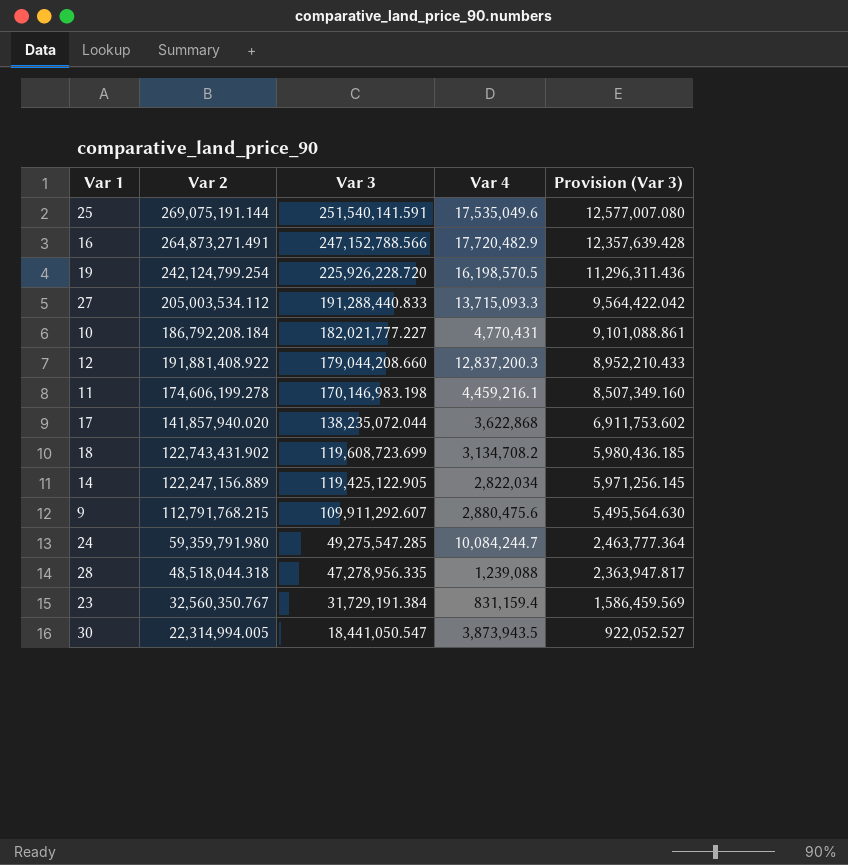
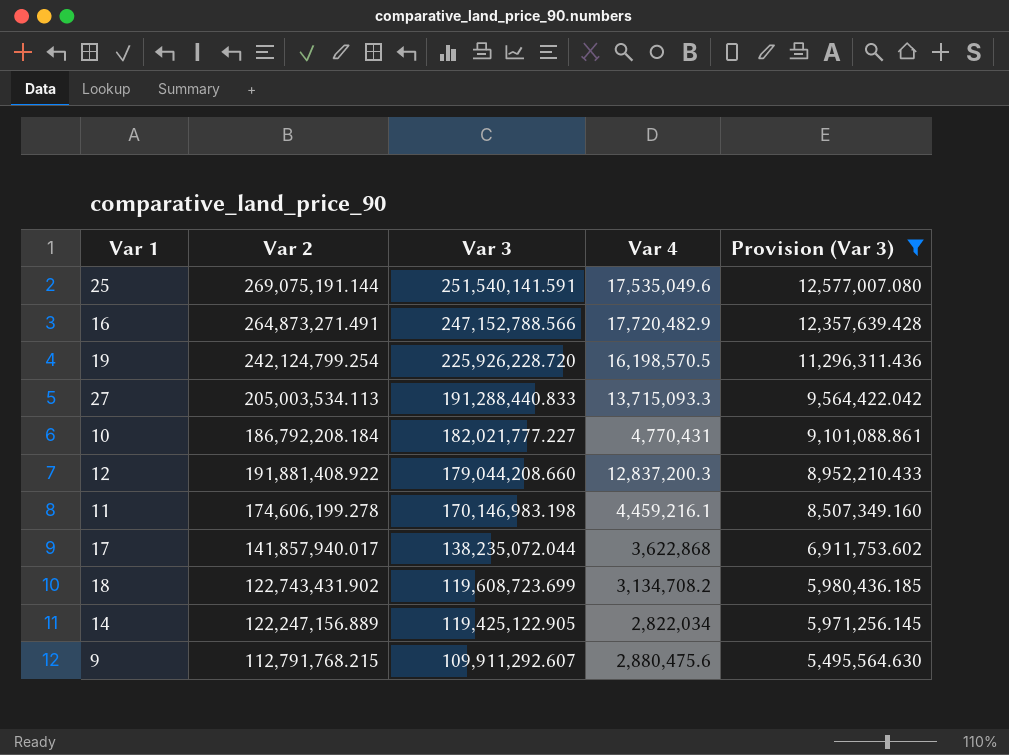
filter: none -> Provision (Var 3) >= 5,495,564.630
27 | Var 2: 205,003,534.112 -> 205,003,534.113
17 | Var 2: 141,857,940.020 -> 141,857,940.017

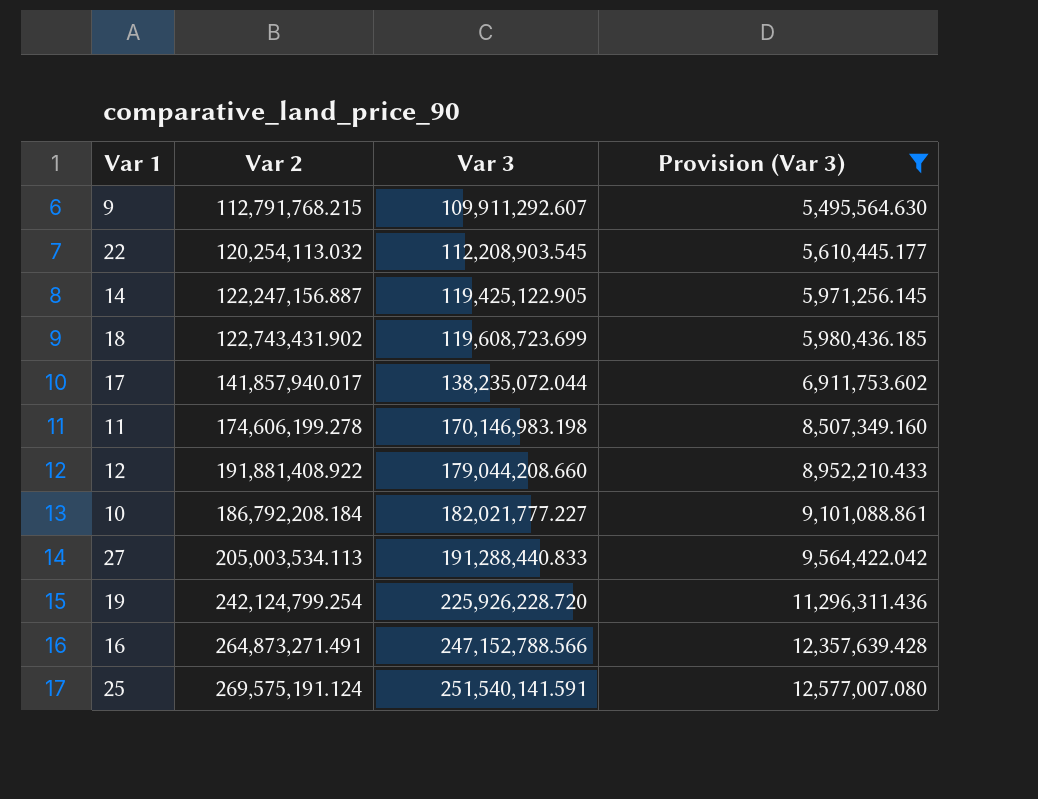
row order: Var 3 descending -> Var 3 ascending
column Var 4 | formula: [Var 2] - [Var 3] -> none
row 22: none -> 120,254,113.032 | 112,208,903.545 | 5,610,445.177
14 | Var 2: 122,247,156.889 -> 122,247,156.887
25 | Var 2: 269,075,191.144 -> 269,575,191.124

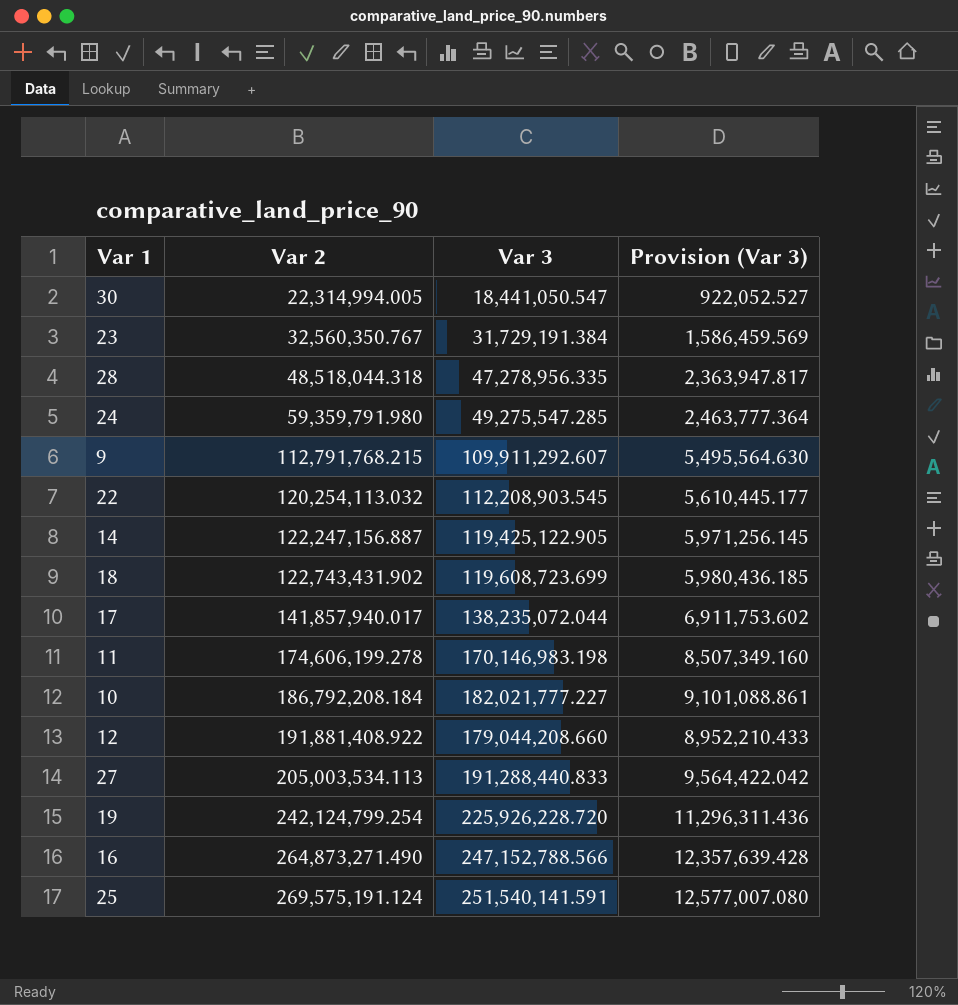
filter: Provision (Var 3) >= 5,495,564.630 -> none
row order: Var 3 ascending -> Var 2 ascending
16 | Var 2: 264,873,271.491 -> 264,873,271.490

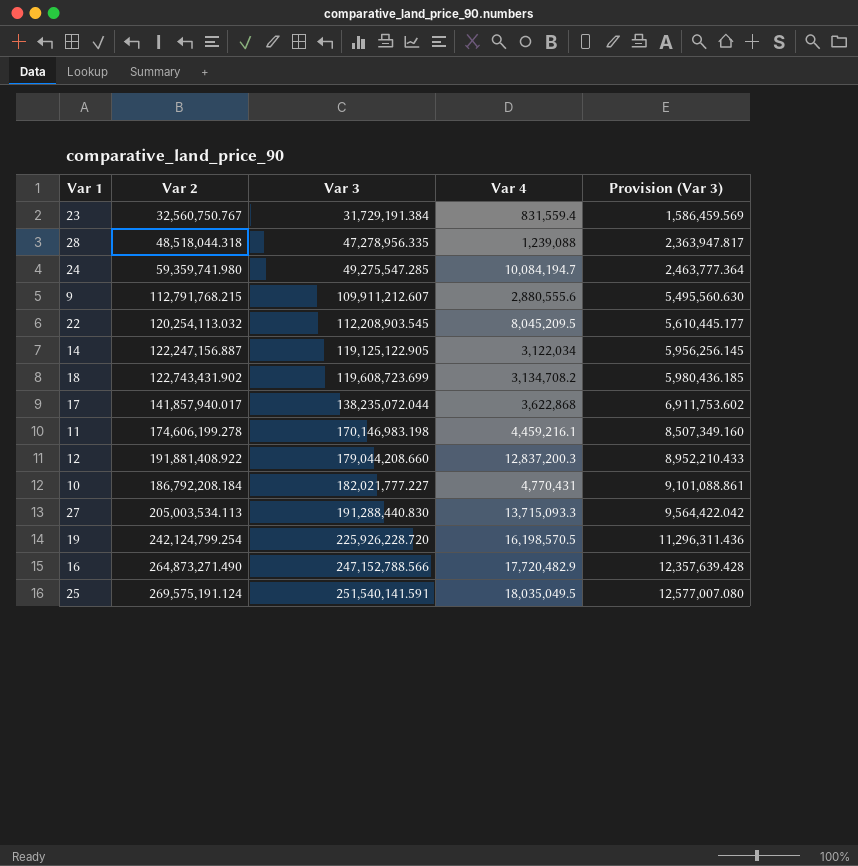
row order: Var 2 ascending -> Var 3 ascending
column Var 4 | formula: none -> [Var 2] - [Var 3]
row 30: 22,314,994.005 | 18,441,050.547 | 922,052.527 -> none
23 | Var 2: 32,560,350.767 -> 32,560,750.767
24 | Var 2: 59,359,791.980 -> 59,359,741.980
9 | Var 3: 109,911,292.607 -> 109,911,212.607
9 | Provision (Var 3): 5,495,564.630 -> 5,495,560.630
14 | Var 3: 119,425,122.905 -> 119,125,122.905
14 | Provision (Var 3): 5,971,256.145 -> 5,956,256.145
27 | Var 3: 191,288,440.833 -> 191,288,440.830

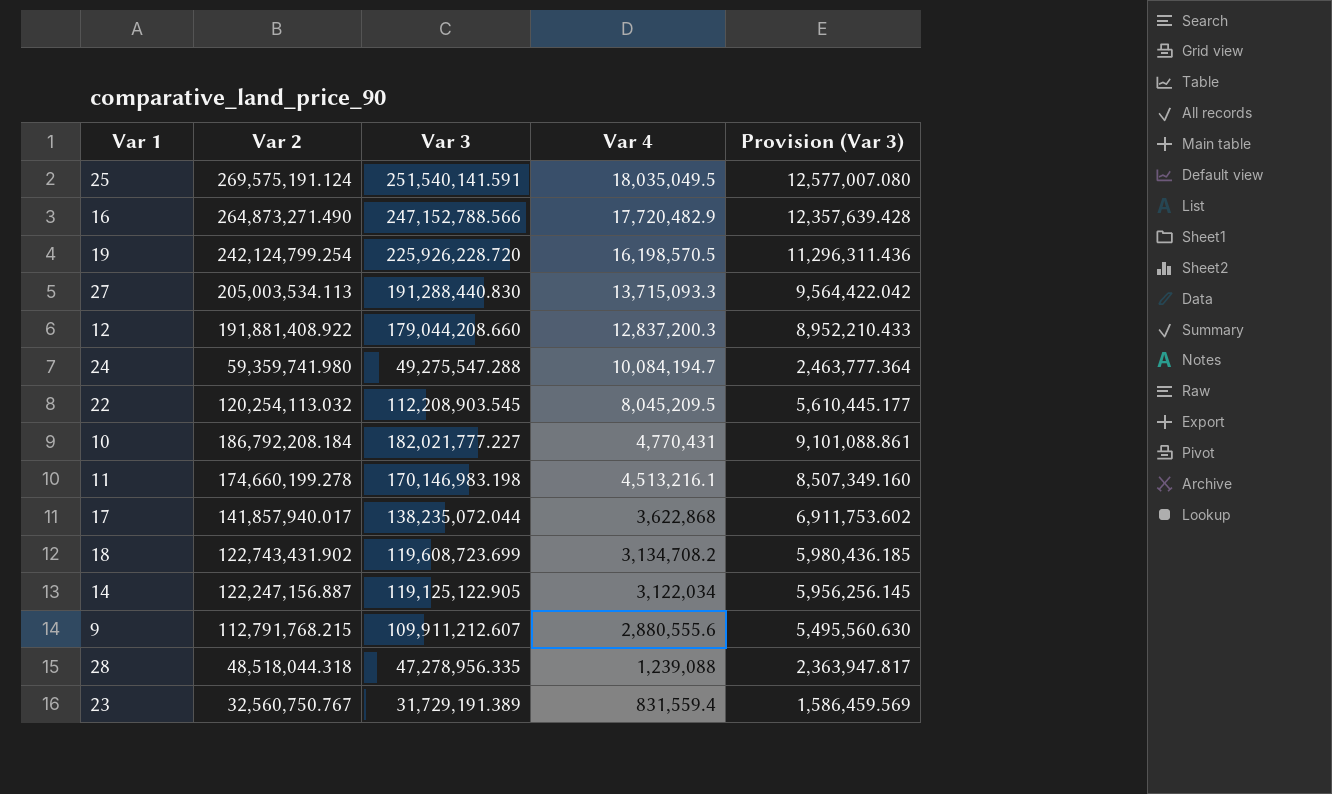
row order: Var 3 ascending -> Var 4 descending
24 | Var 3: 49,275,547.285 -> 49,275,547.288
11 | Var 2: 174,606,199.278 -> 174,660,199.278
11 | Var 4: 4,459,216.1 -> 4,513,216.1
23 | Var 3: 31,729,191.384 -> 31,729,191.389

